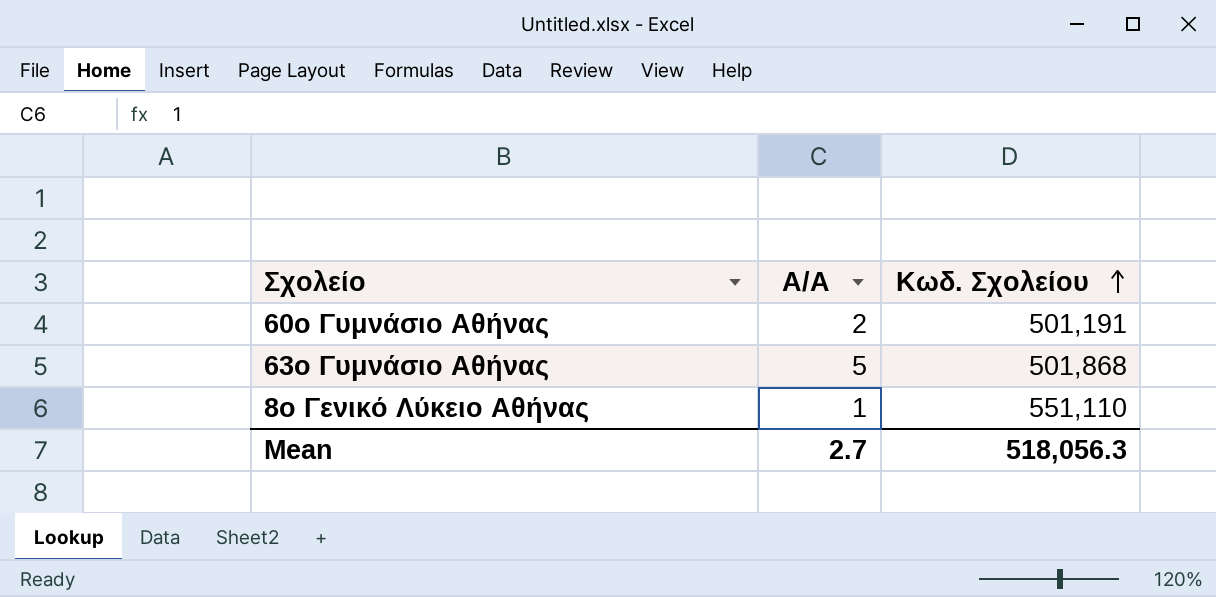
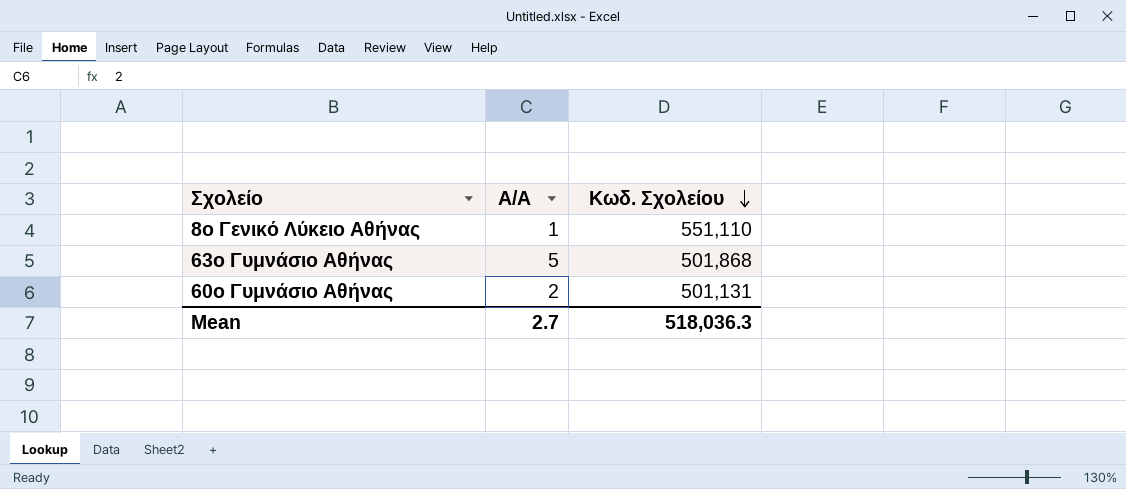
row order: Κωδ. Σχολείου ascending -> Κωδ. Σχολείου descending
60ο Γυμνάσιο Αθήνας | Κωδ. Σχολείου: 501,191 -> 501,131
Mean | Κωδ. Σχολείου: 518,056.3 -> 518,036.3

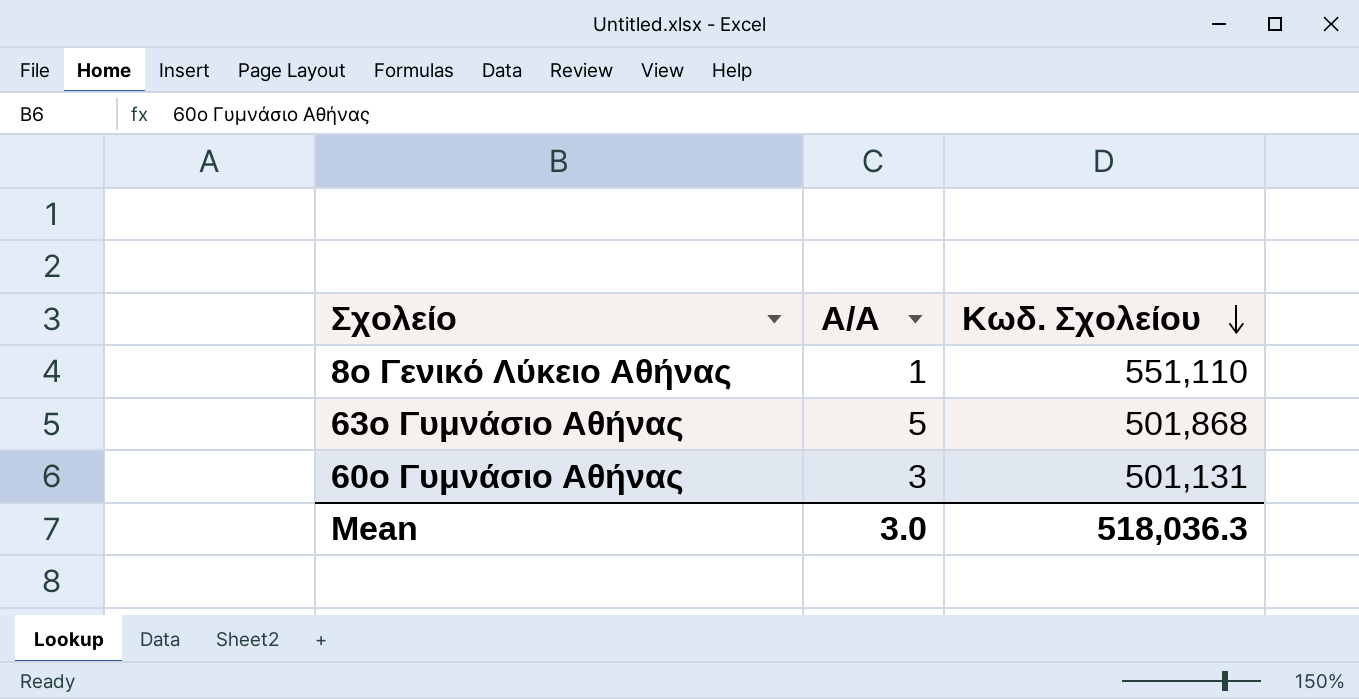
60ο Γυμνάσιο Αθήνας | Α/Α: 2 -> 3
Mean | Α/Α: 2.7 -> 3.0

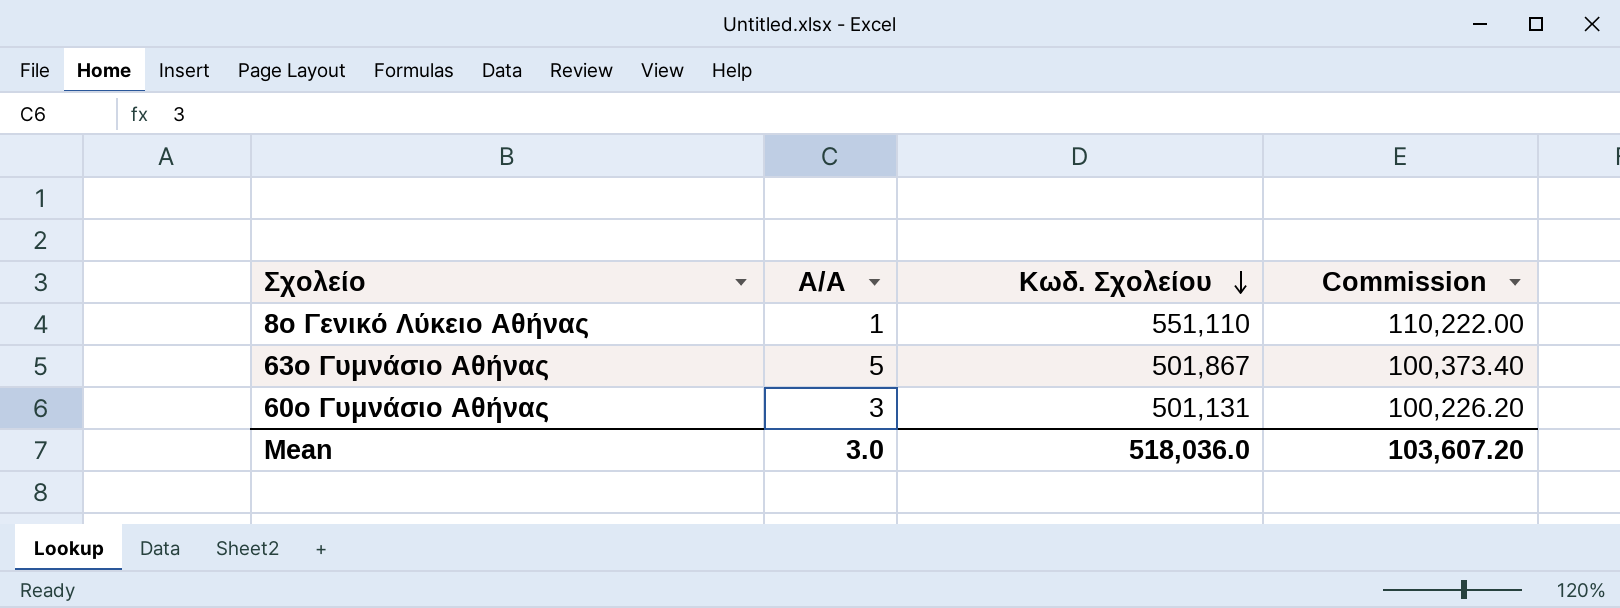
column Commission | formula: none -> [Κωδ. Σχολείου] * 0.2
63ο Γυμνάσιο Αθήνας | Κωδ. Σχολείου: 501,868 -> 501,867
Mean | Κωδ. Σχολείου: 518,036.3 -> 518,036.0

